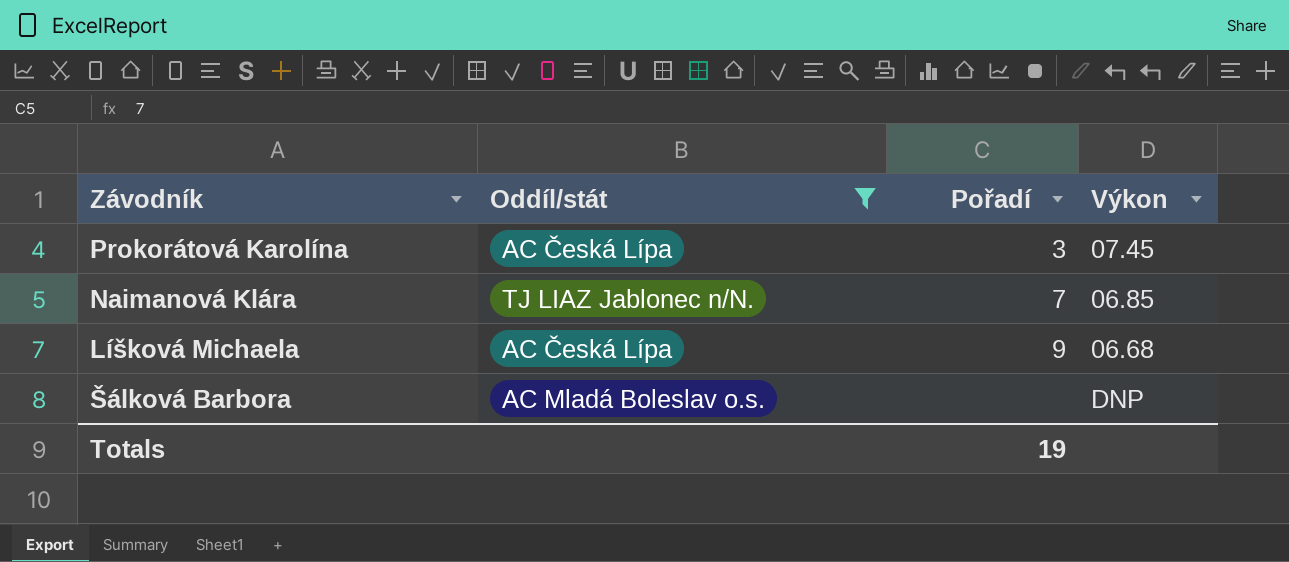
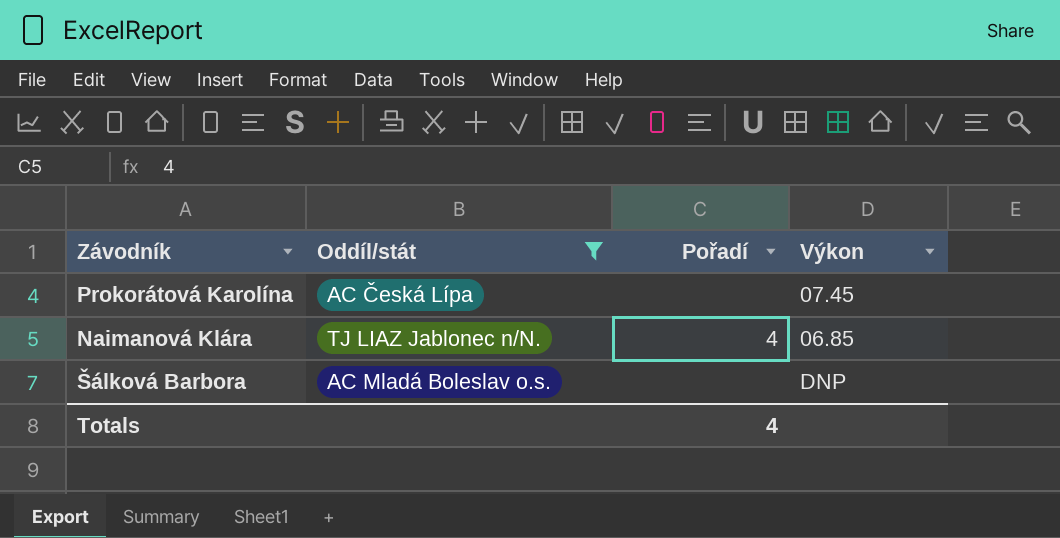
row Líšková Michaela: AC Česká Lípa | 9 | 06.68 -> none
Prokorátová Karolína | Pořadí: 3 -> none
Naimanová Klára | Pořadí: 7 -> 4
Totals | Pořadí: 19 -> 4

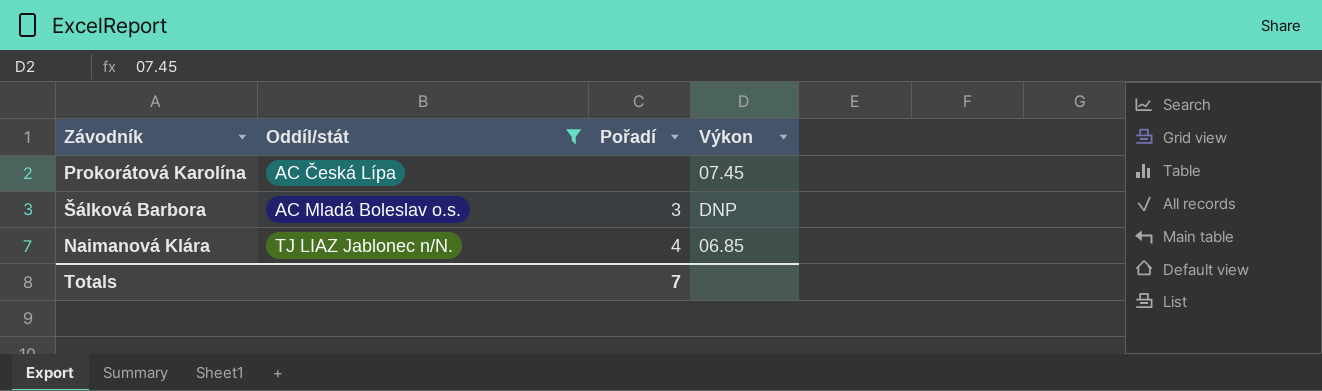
row order: none -> Oddíl/stát ascending
Šálková Barbora | Pořadí: none -> 3
Totals | Pořadí: 4 -> 7

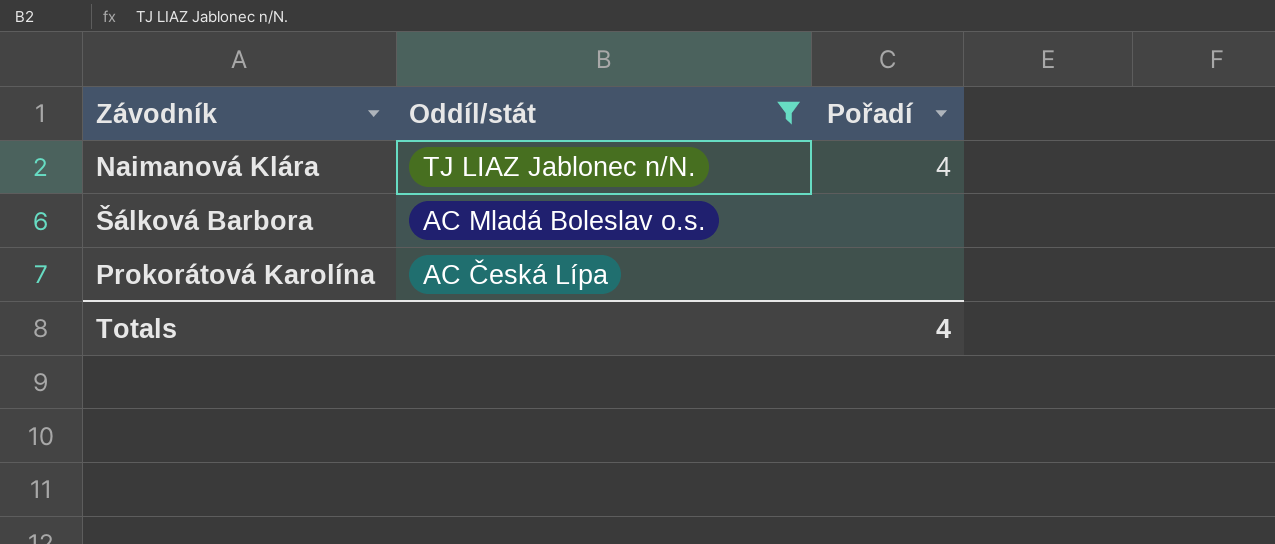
row order: Oddíl/stát ascending -> Oddíl/stát descending
column Výkon | position: 4 -> none
Šálková Barbora | Pořadí: 3 -> none
Totals | Pořadí: 7 -> 4

